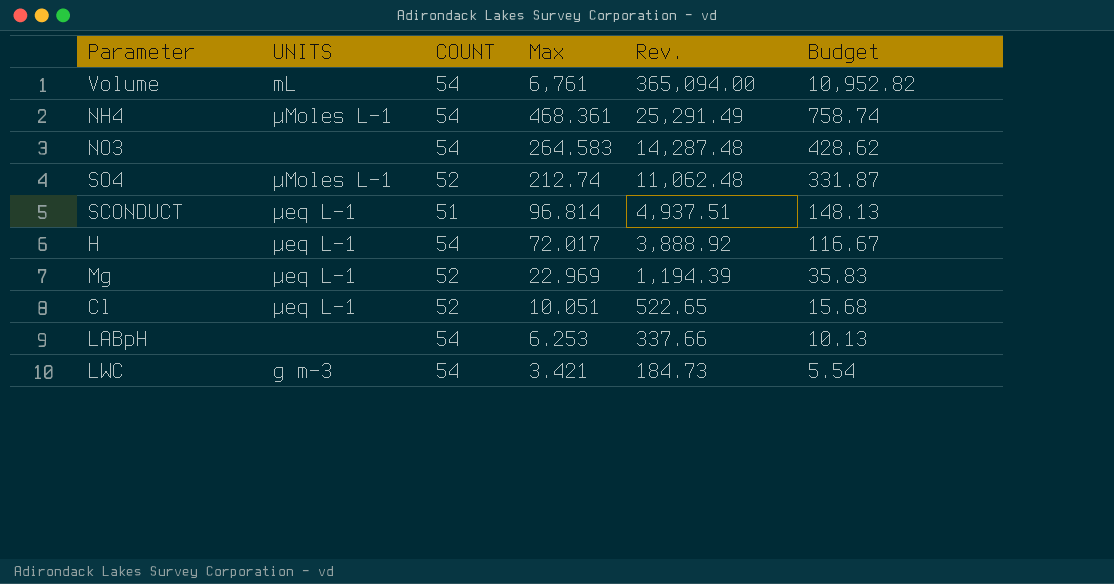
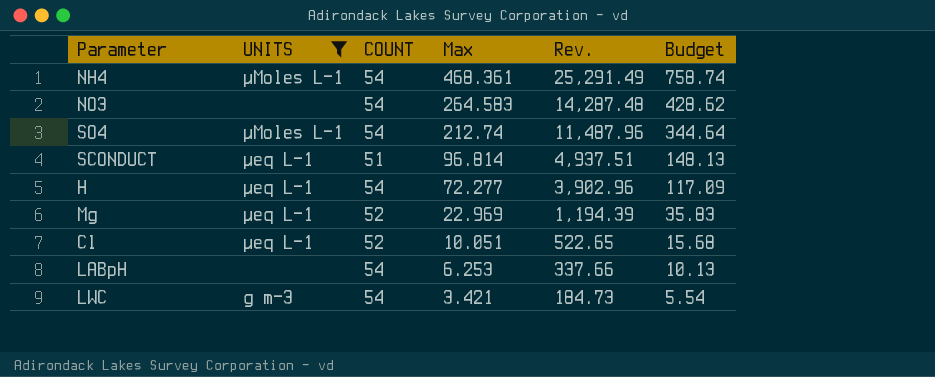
filter: none -> UNITS != mL
SO4 | COUNT: 52 -> 54
SO4 | Rev.: 11,062.48 -> 11,487.96
SO4 | Budget: 331.87 -> 344.64
H | Max: 72.017 -> 72.277
H | Rev.: 3,888.92 -> 3,902.96
H | Budget: 116.67 -> 117.09

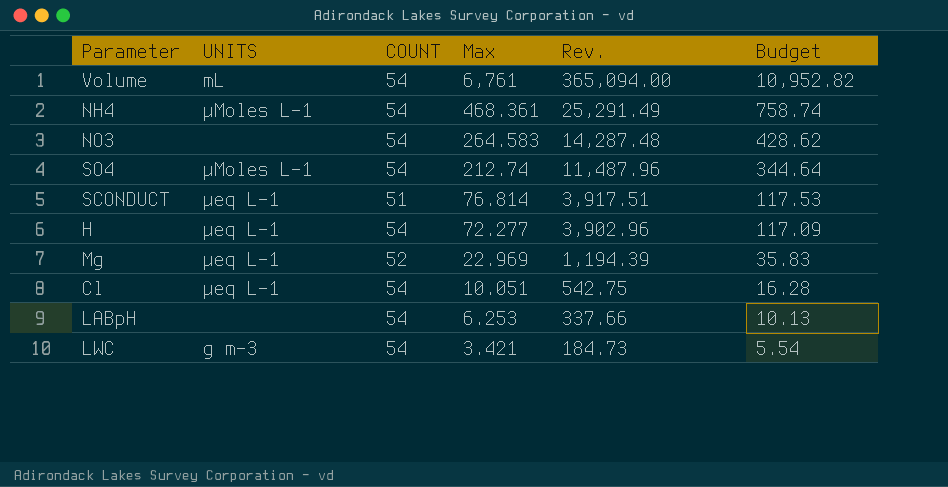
filter: UNITS != mL -> none
SCONDUCT | Max: 96.814 -> 76.814
SCONDUCT | Rev.: 4,937.51 -> 3,917.51
SCONDUCT | Budget: 148.13 -> 117.53
Cl | COUNT: 52 -> 54
Cl | Rev.: 522.65 -> 542.75
Cl | Budget: 15.68 -> 16.28

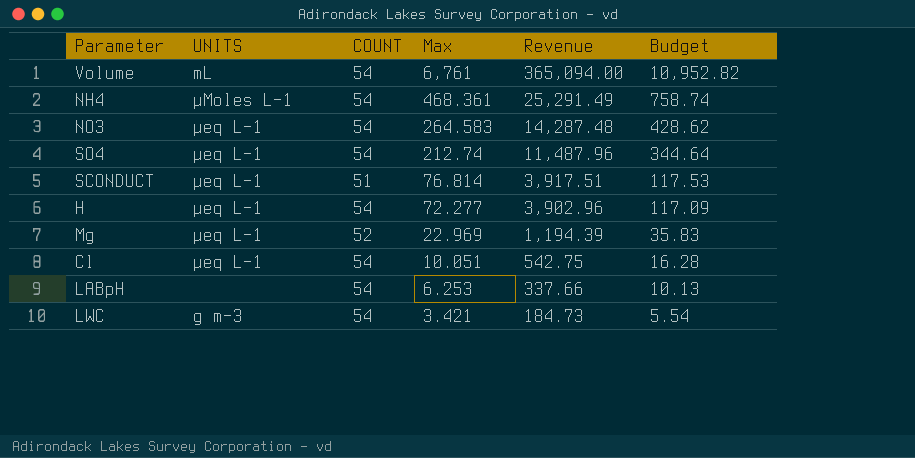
column name: Rev. -> Revenue
NO3 | UNITS: none -> µeq L-1
SO4 | UNITS: µMoles L-1 -> µeq L-1

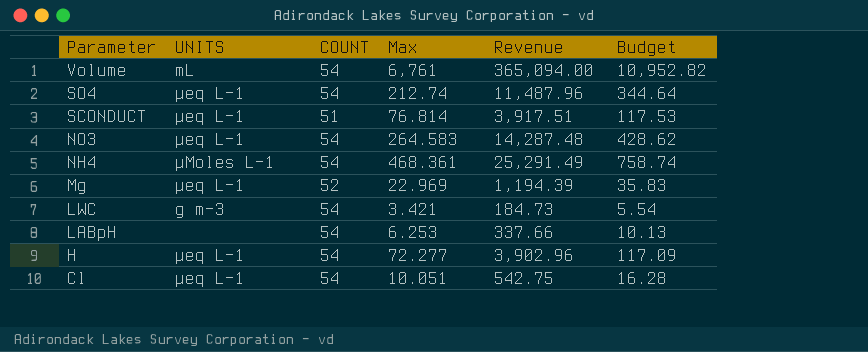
row order: Max descending -> Parameter descending

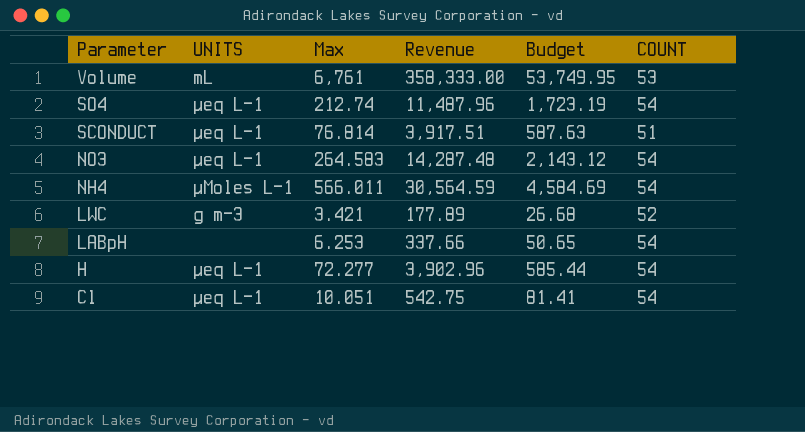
column Budget | formula: [Revenue] * 0.03 -> [Revenue] * 0.15
column COUNT | position: 3 -> 6
row Mg: µeq L-1 | 52 | 22.969 | 1,194.39 | 35.83 -> none
Volume | Revenue: 365,094.00 -> 358,333.00
Volume | COUNT: 54 -> 53
NH4 | Max: 468.361 -> 566.011
NH4 | Revenue: 25,291.49 -> 30,564.59
LWC | Revenue: 184.73 -> 177.89
LWC | COUNT: 54 -> 52

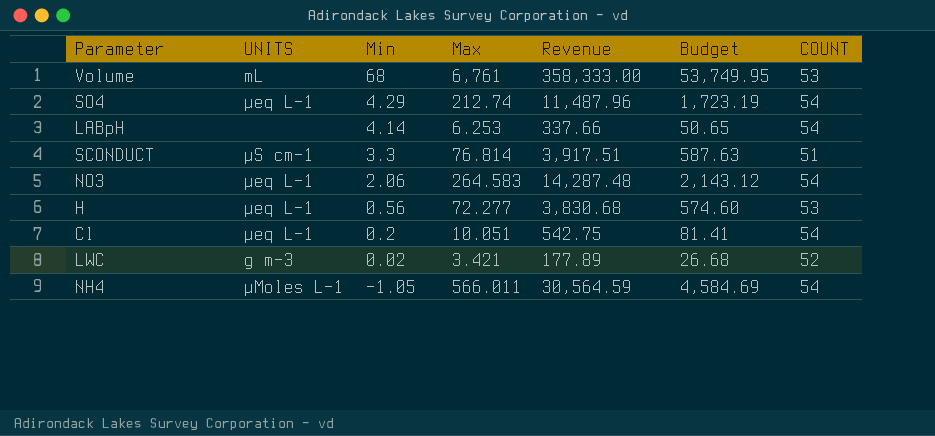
row order: Parameter descending -> Min descending
column Min | position: none -> 3
SCONDUCT | UNITS: µeq L-1 -> µS cm-1
H | Revenue: 3,902.96 -> 3,830.68
H | Budget: 585.44 -> 574.60
H | COUNT: 54 -> 53

